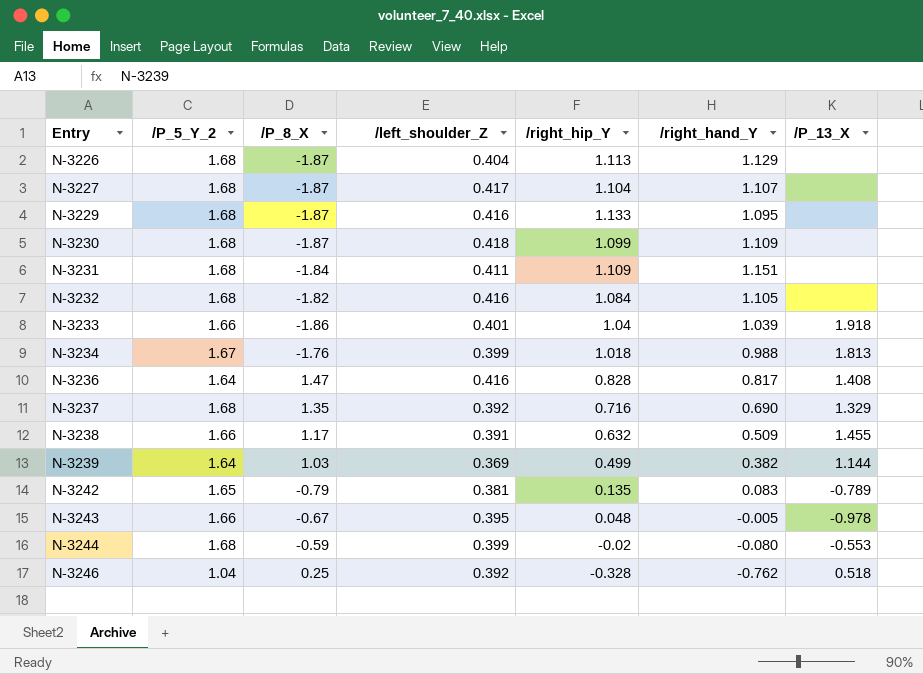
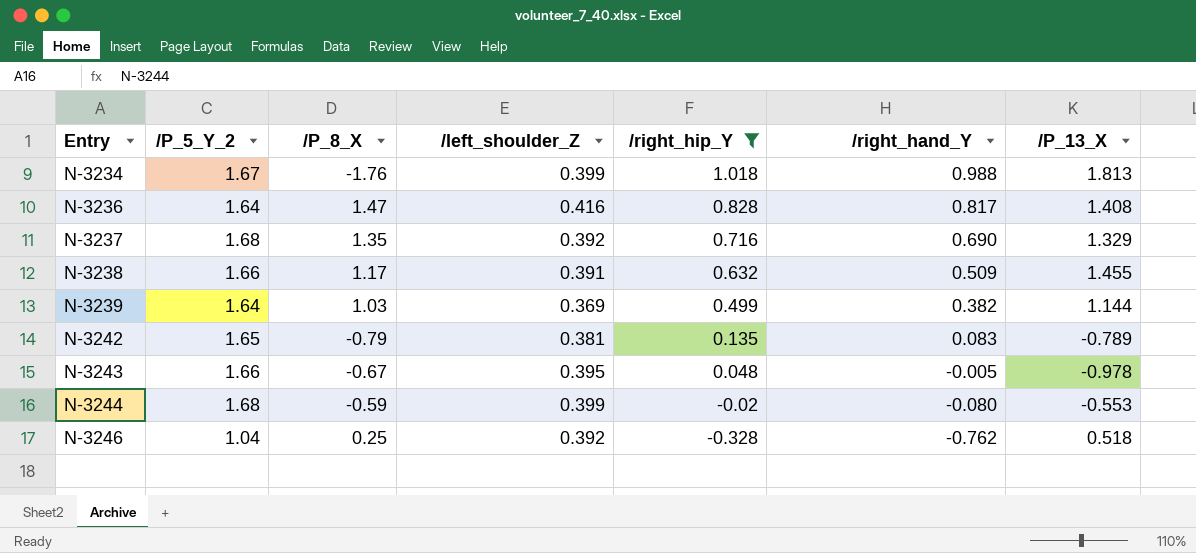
filter: none -> /right_hip_Y <= 1.018

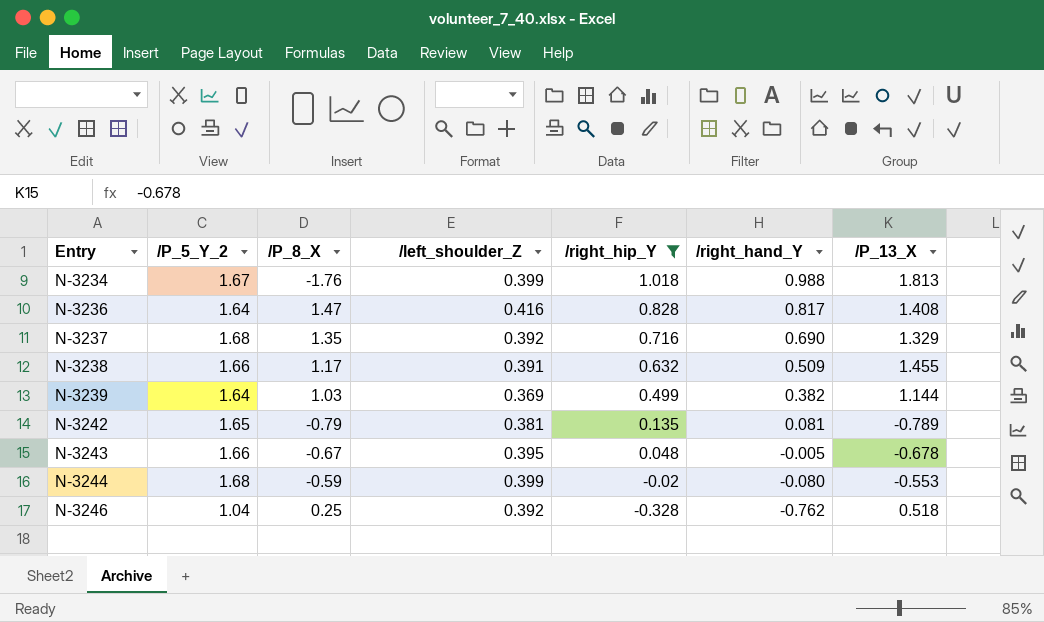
N-3242 | /right_hand_Y: 0.083 -> 0.081
N-3243 | /P_13_X: -0.978 -> -0.678

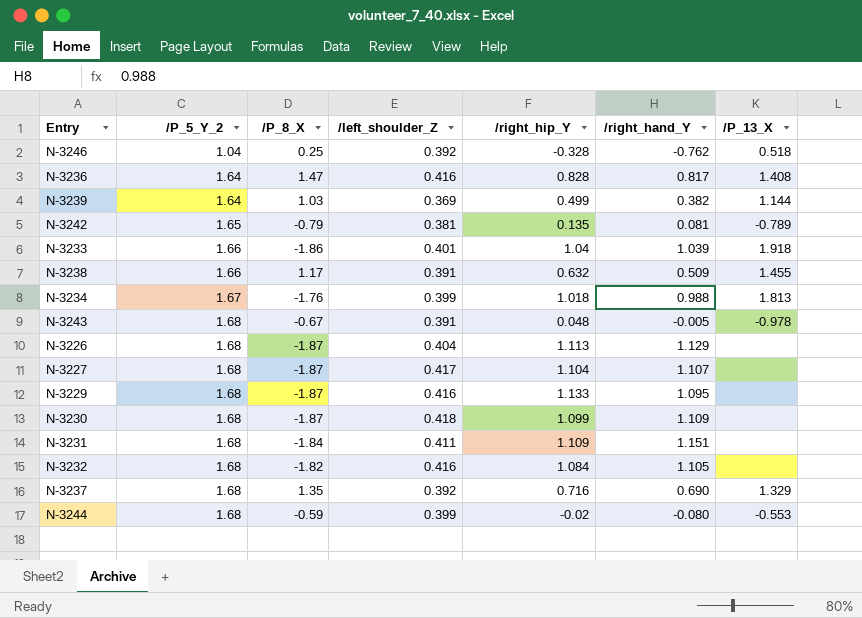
filter: /right_hip_Y <= 1.018 -> none
row order: Entry ascending -> /P_5_Y_2 ascending
N-3243 | /P_5_Y_2: 1.66 -> 1.68
N-3243 | /left_shoulder_Z: 0.395 -> 0.391
N-3243 | /P_13_X: -0.678 -> -0.978

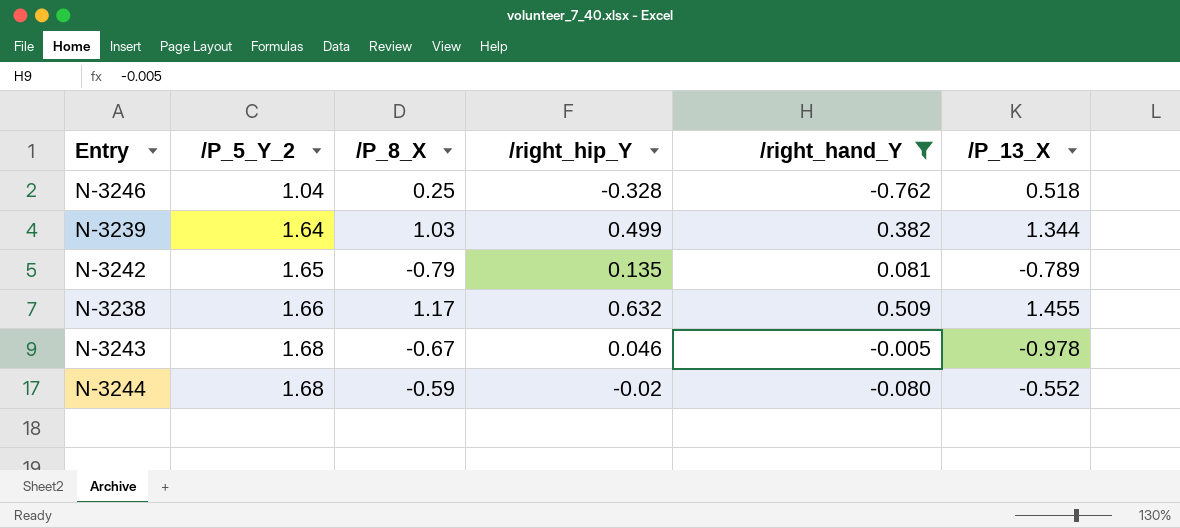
filter: none -> /right_hand_Y <= 0.509
column /left_shoulder_Z | position: 4 -> none
N-3239 | /P_13_X: 1.144 -> 1.344
N-3243 | /right_hip_Y: 0.048 -> 0.046
N-3244 | /P_13_X: -0.553 -> -0.552

